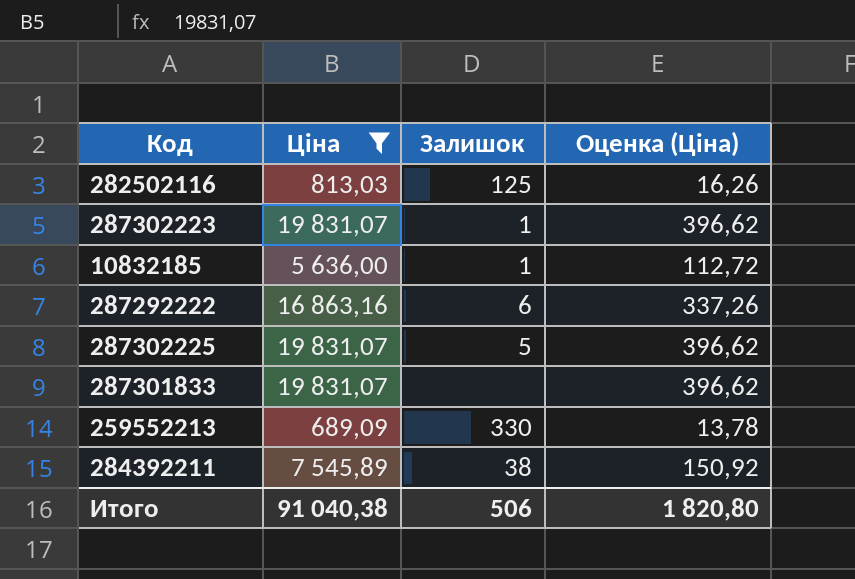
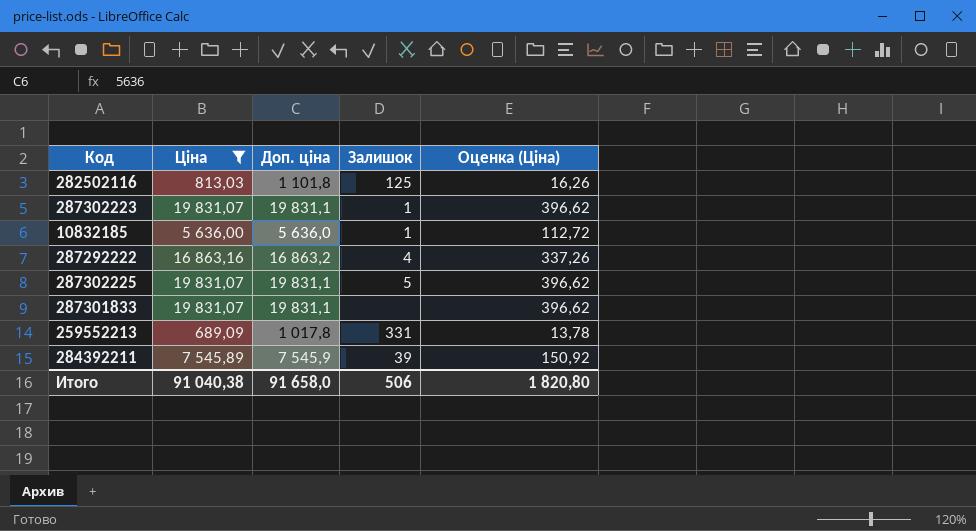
column Доп. ціна | position: none -> 3
287292222 | Залишок: 6 -> 4
259552213 | Залишок: 330 -> 331
284392211 | Залишок: 38 -> 39

